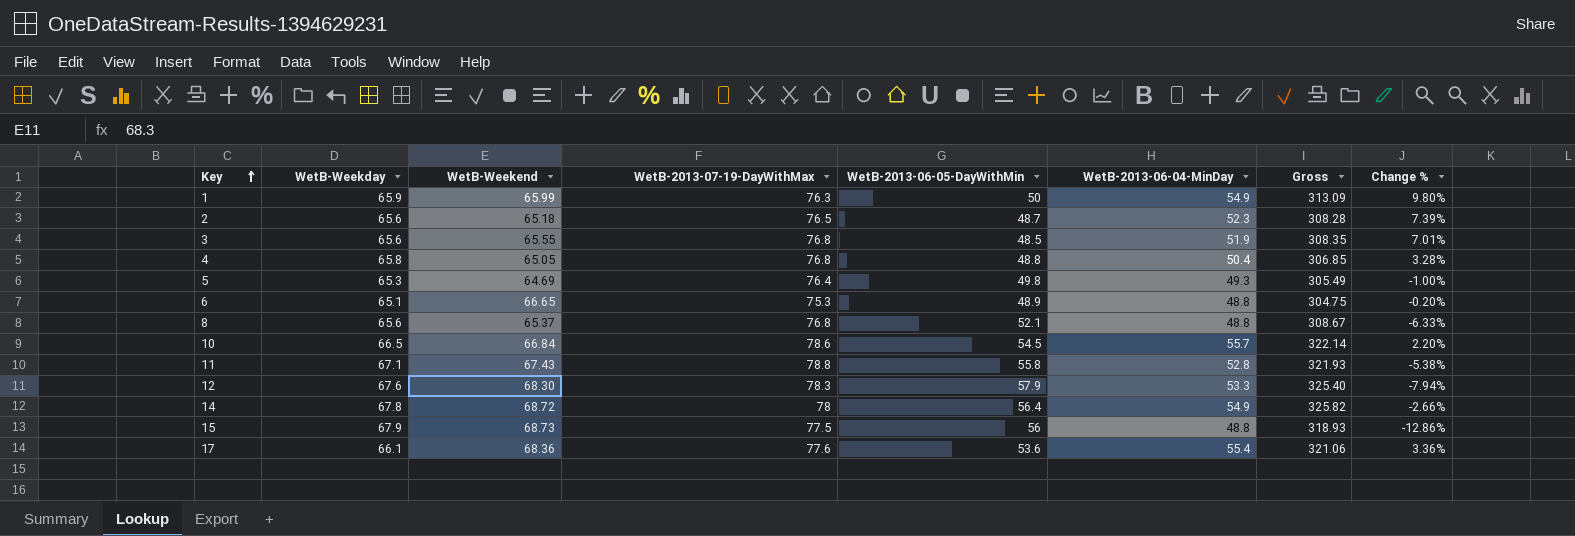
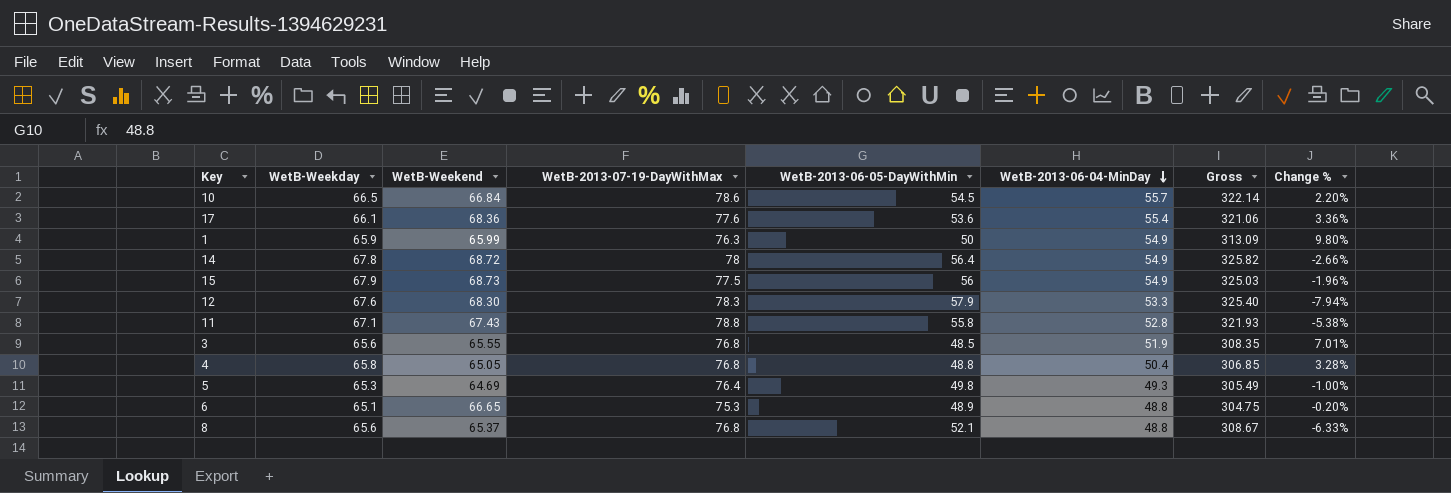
row order: Key ascending -> WetB-2013-06-04-MinDay descending
row 2: 65.6 | 65.18 | 76.5 | 48.7 | 52.3 | 308.28 | 7.39% -> none
15 | WetB-2013-06-04-MinDay: 48.8 -> 54.9
15 | Gross: 318.93 -> 325.03
15 | Change %: -12.86% -> -1.96%

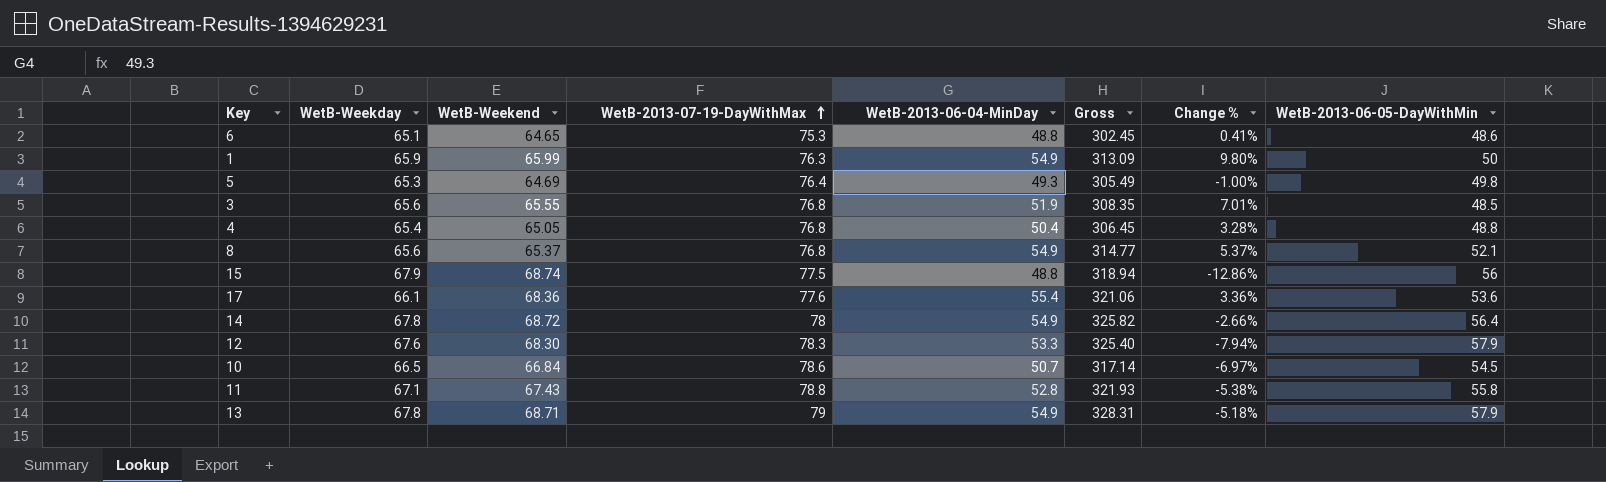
row order: WetB-2013-06-04-MinDay descending -> WetB-2013-07-19-DayWithMax ascending
column WetB-2013-06-05-DayWithMin | position: 5 -> 8
6 | WetB-Weekend: 66.65 -> 64.65
6 | Gross: 304.75 -> 302.45
6 | Change %: -0.20% -> 0.41%
6 | WetB-2013-06-05-DayWithMin: 48.9 -> 48.6
4 | WetB-Weekday: 65.8 -> 65.4
4 | Gross: 306.85 -> 306.45
8 | WetB-2013-06-04-MinDay: 48.8 -> 54.9
8 | Gross: 308.67 -> 314.77
8 | Change %: -6.33% -> 5.37%
15 | WetB-Weekend: 68.73 -> 68.74
15 | WetB-2013-06-04-MinDay: 54.9 -> 48.8
15 | Gross: 325.03 -> 318.94
15 | Change %: -1.96% -> -12.86%
10 | WetB-2013-06-04-MinDay: 55.7 -> 50.7
10 | Gross: 322.14 -> 317.14
10 | Change %: 2.20% -> -6.97%
row 13: none -> 67.8 | 68.71 | 79 | 54.9 | 328.31 | -5.18% | 57.9

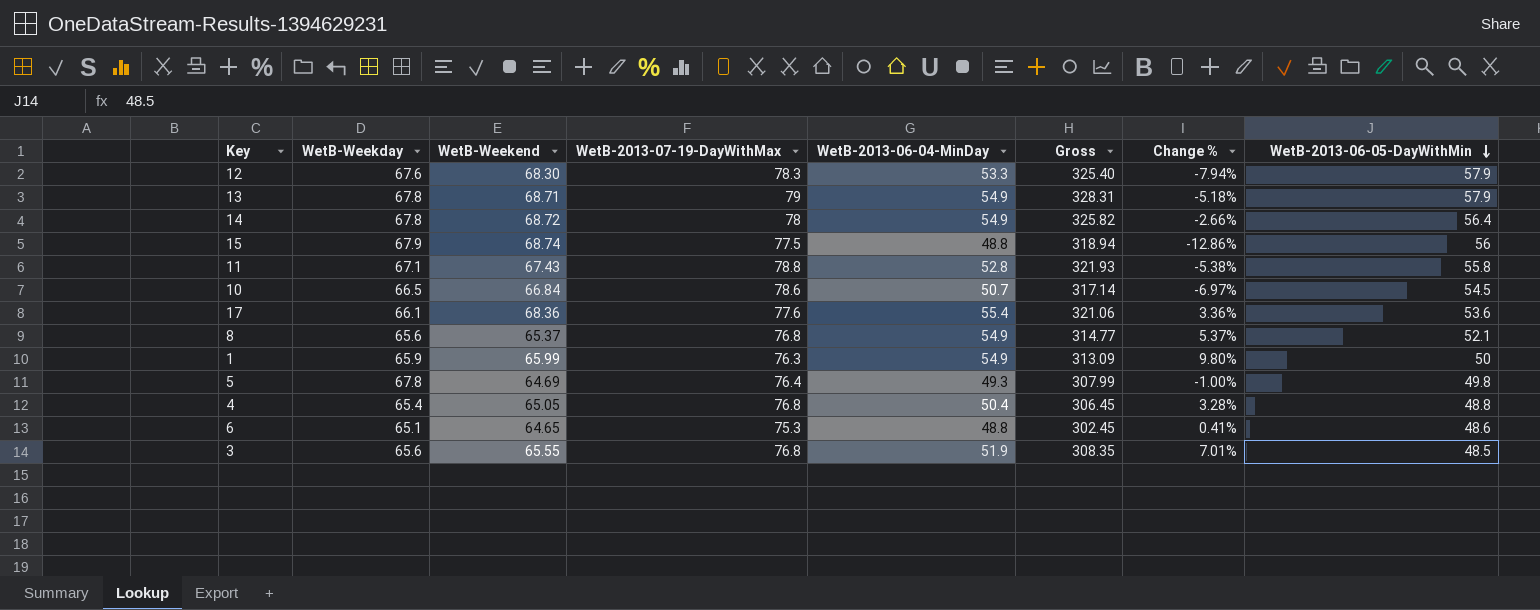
row order: WetB-2013-07-19-DayWithMax ascending -> WetB-2013-06-05-DayWithMin descending
5 | WetB-Weekday: 65.3 -> 67.8
5 | Gross: 305.49 -> 307.99

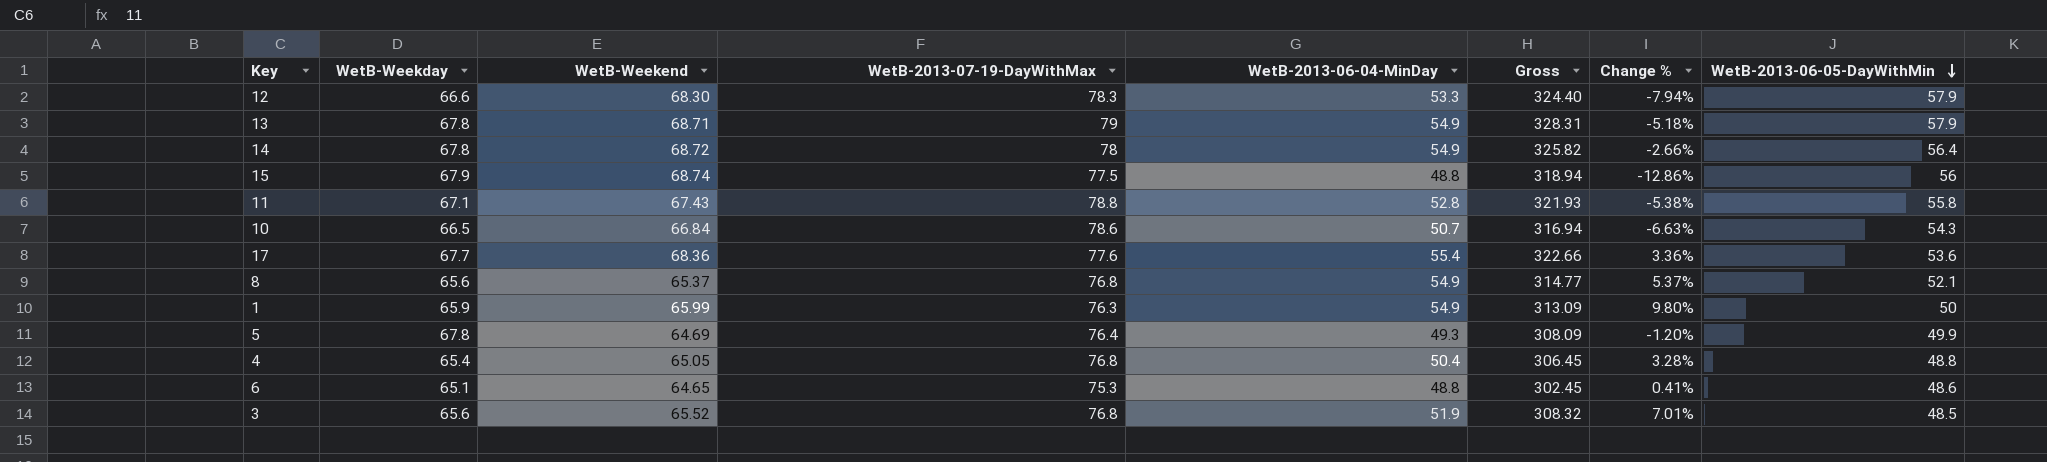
12 | WetB-Weekday: 67.6 -> 66.6
12 | Gross: 325.40 -> 324.40
10 | Gross: 317.14 -> 316.94
10 | Change %: -6.97% -> -6.63%
10 | WetB-2013-06-05-DayWithMin: 54.5 -> 54.3
17 | WetB-Weekday: 66.1 -> 67.7
17 | Gross: 321.06 -> 322.66
5 | Gross: 307.99 -> 308.09
5 | Change %: -1.00% -> -1.20%
5 | WetB-2013-06-05-DayWithMin: 49.8 -> 49.9
3 | WetB-Weekend: 65.55 -> 65.52
3 | Gross: 308.35 -> 308.32

